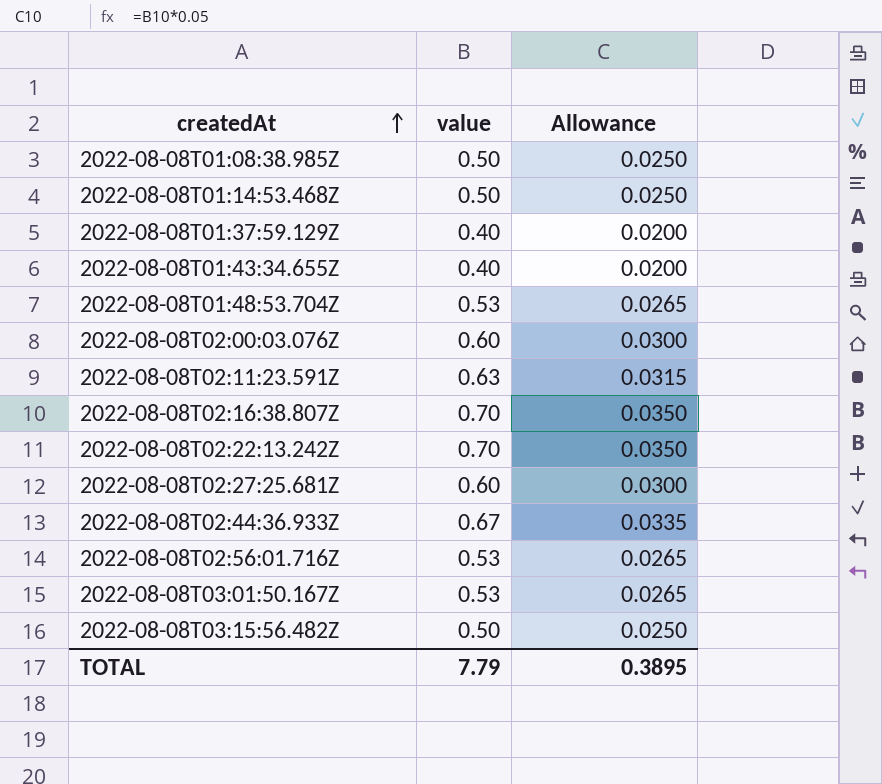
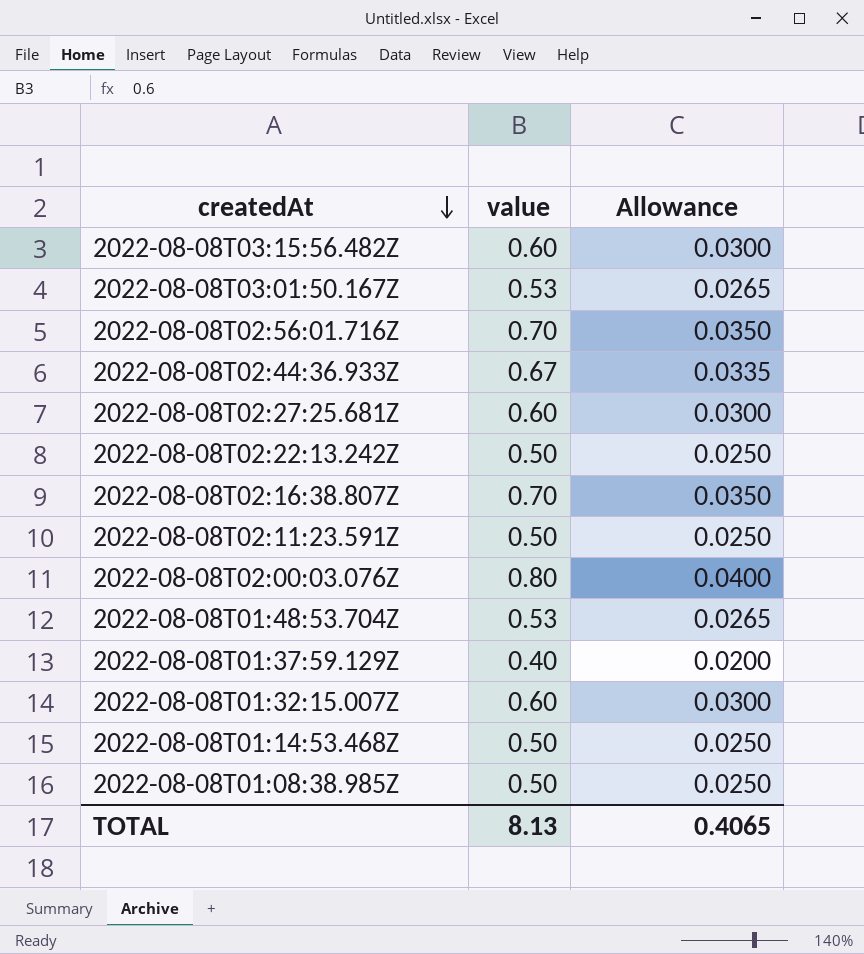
row order: createdAt ascending -> createdAt descending
row 2022-08-08T01:43:34.655Z: 0.40 | 0.0200 -> none
2022-08-08T03:15:56.482Z | value: 0.50 -> 0.60
2022-08-08T03:15:56.482Z | Allowance: 0.0250 -> 0.0300
2022-08-08T02:56:01.716Z | value: 0.53 -> 0.70
2022-08-08T02:56:01.716Z | Allowance: 0.0265 -> 0.0350
2022-08-08T02:22:13.242Z | value: 0.70 -> 0.50
2022-08-08T02:22:13.242Z | Allowance: 0.0350 -> 0.0250
2022-08-08T02:11:23.591Z | value: 0.63 -> 0.50
2022-08-08T02:11:23.591Z | Allowance: 0.0315 -> 0.0250
2022-08-08T02:00:03.076Z | value: 0.60 -> 0.80
2022-08-08T02:00:03.076Z | Allowance: 0.0300 -> 0.0400
row 2022-08-08T01:32:15.007Z: none -> 0.60 | 0.0300
TOTAL | value: 7.79 -> 8.13
TOTAL | Allowance: 0.3895 -> 0.4065

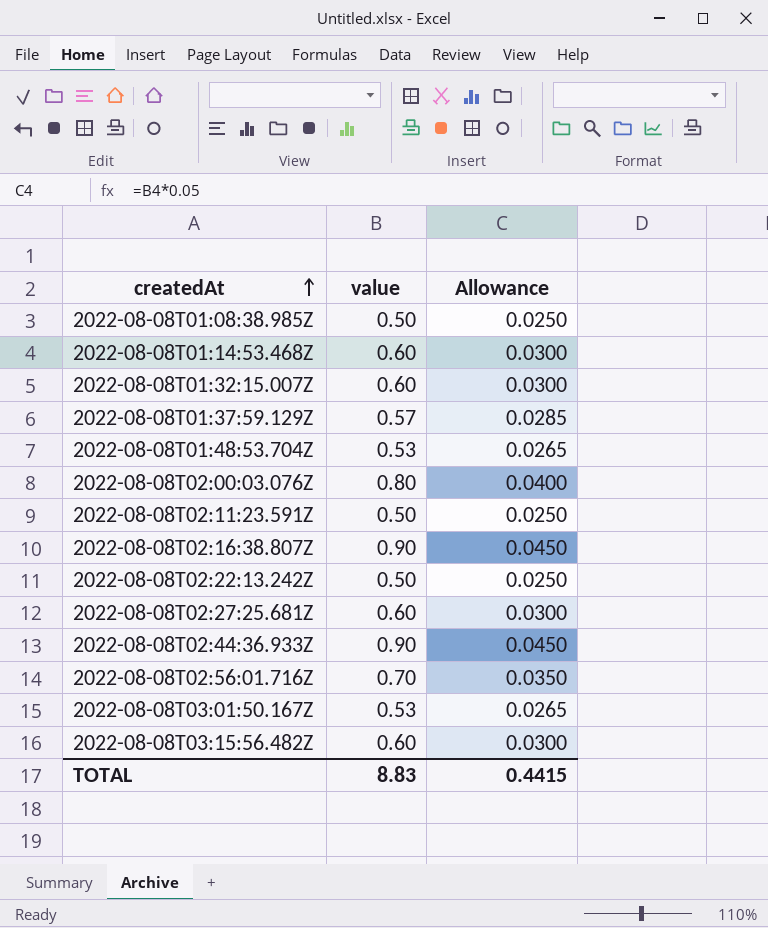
row order: createdAt descending -> createdAt ascending
2022-08-08T01:14:53.468Z | value: 0.50 -> 0.60
2022-08-08T01:14:53.468Z | Allowance: 0.0250 -> 0.0300
2022-08-08T01:37:59.129Z | value: 0.40 -> 0.57
2022-08-08T01:37:59.129Z | Allowance: 0.0200 -> 0.0285
2022-08-08T02:16:38.807Z | value: 0.70 -> 0.90
2022-08-08T02:16:38.807Z | Allowance: 0.0350 -> 0.0450
2022-08-08T02:44:36.933Z | value: 0.67 -> 0.90
2022-08-08T02:44:36.933Z | Allowance: 0.0335 -> 0.0450
TOTAL | value: 8.13 -> 8.83
TOTAL | Allowance: 0.4065 -> 0.4415

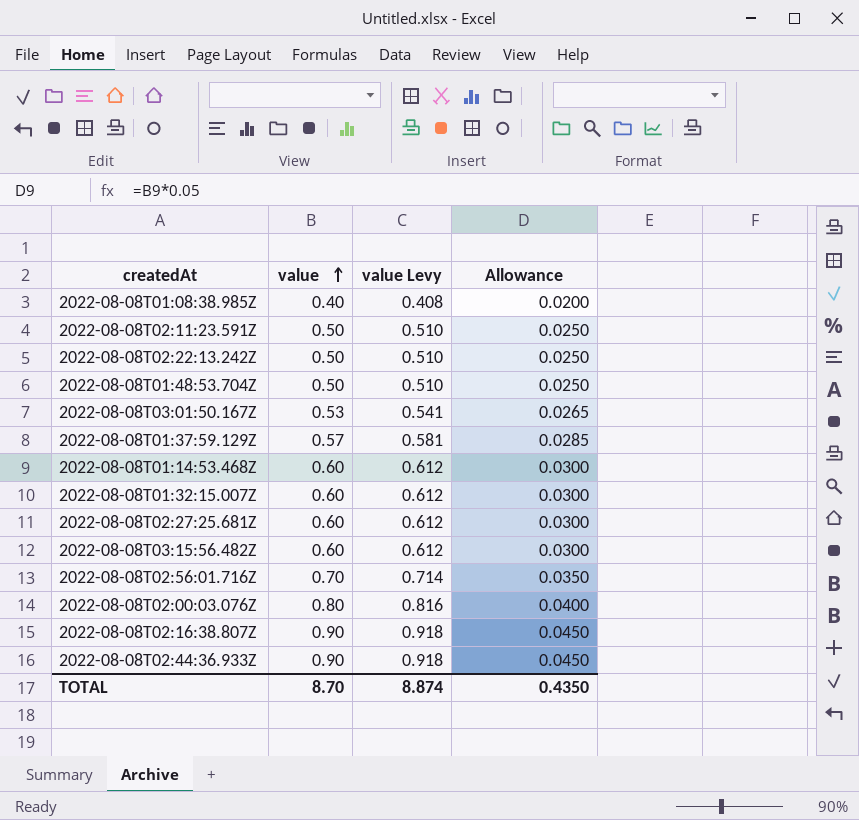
row order: createdAt ascending -> value ascending
column value Levy | formula: none -> [value] * 1.02
2022-08-08T01:08:38.985Z | value: 0.50 -> 0.40
2022-08-08T01:08:38.985Z | Allowance: 0.0250 -> 0.0200
2022-08-08T01:48:53.704Z | value: 0.53 -> 0.50
2022-08-08T01:48:53.704Z | Allowance: 0.0265 -> 0.0250
TOTAL | value: 8.83 -> 8.70
TOTAL | Allowance: 0.4415 -> 0.4350

